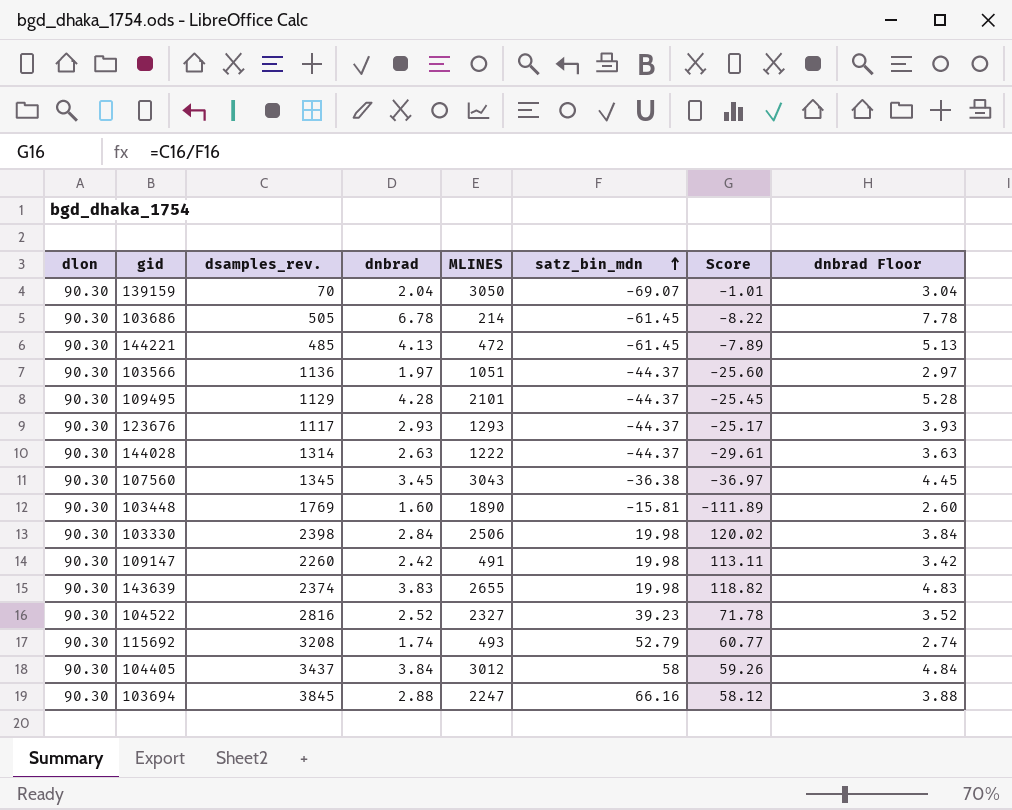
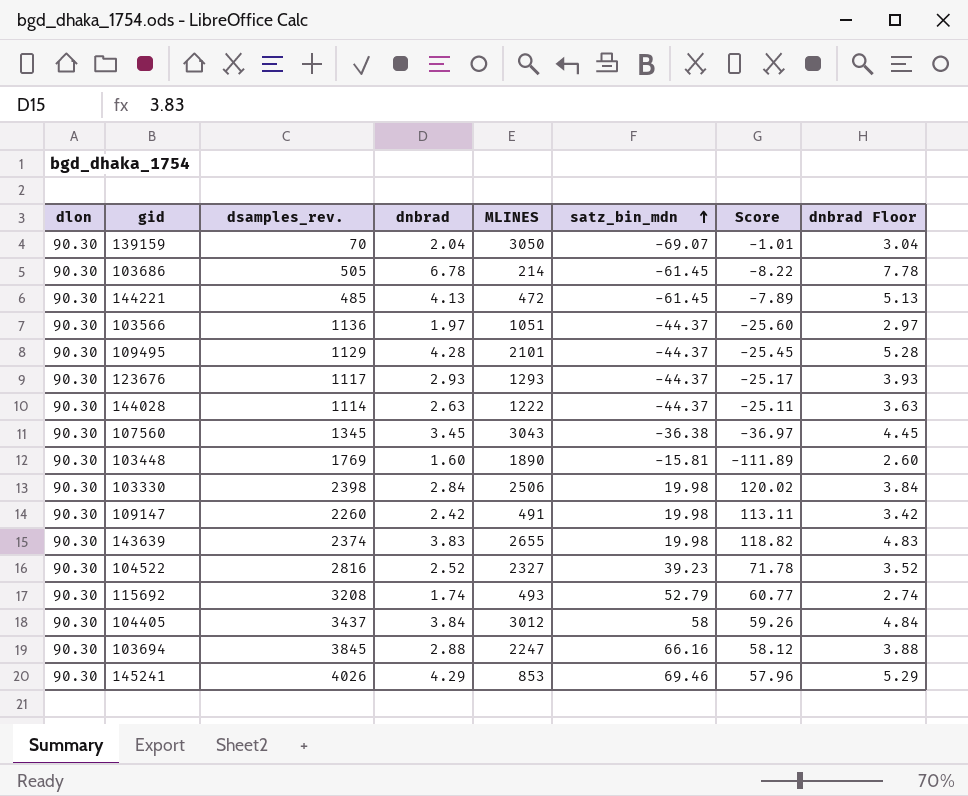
144028 | dsamples_rev.: 1314 -> 1114
144028 | Score: -29.61 -> -25.11
row 145241: none -> 90.30 | 4026 | 4.29 | 853 | 69.46 | 57.96 | 5.29

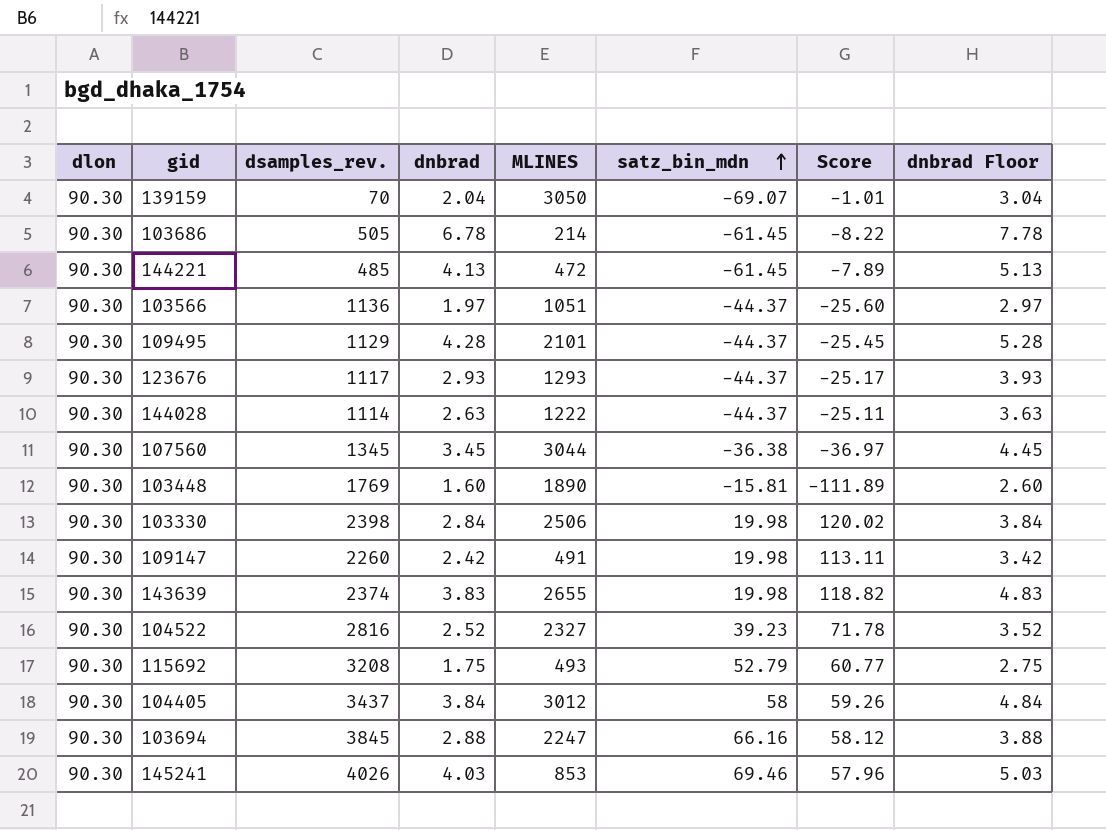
107560 | MLINES: 3043 -> 3044
115692 | dnbrad: 1.74 -> 1.75
115692 | dnbrad Floor: 2.74 -> 2.75
145241 | dnbrad: 4.29 -> 4.03
145241 | dnbrad Floor: 5.29 -> 5.03

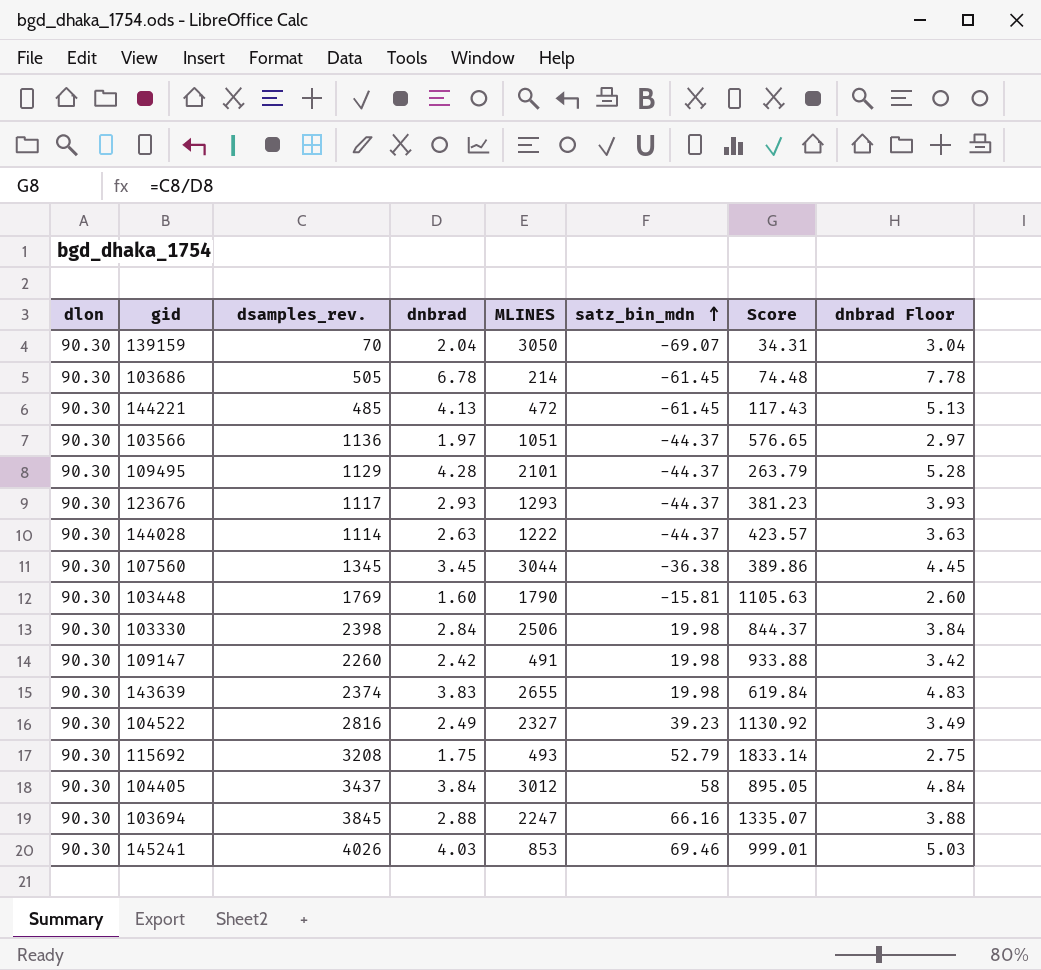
column Score | formula: [dsamples_rev.] / [satz_bin_mdn] -> [dsamples_rev.] / [dnbrad]
103448 | MLINES: 1890 -> 1790
104522 | dnbrad: 2.52 -> 2.49
104522 | dnbrad Floor: 3.52 -> 3.49

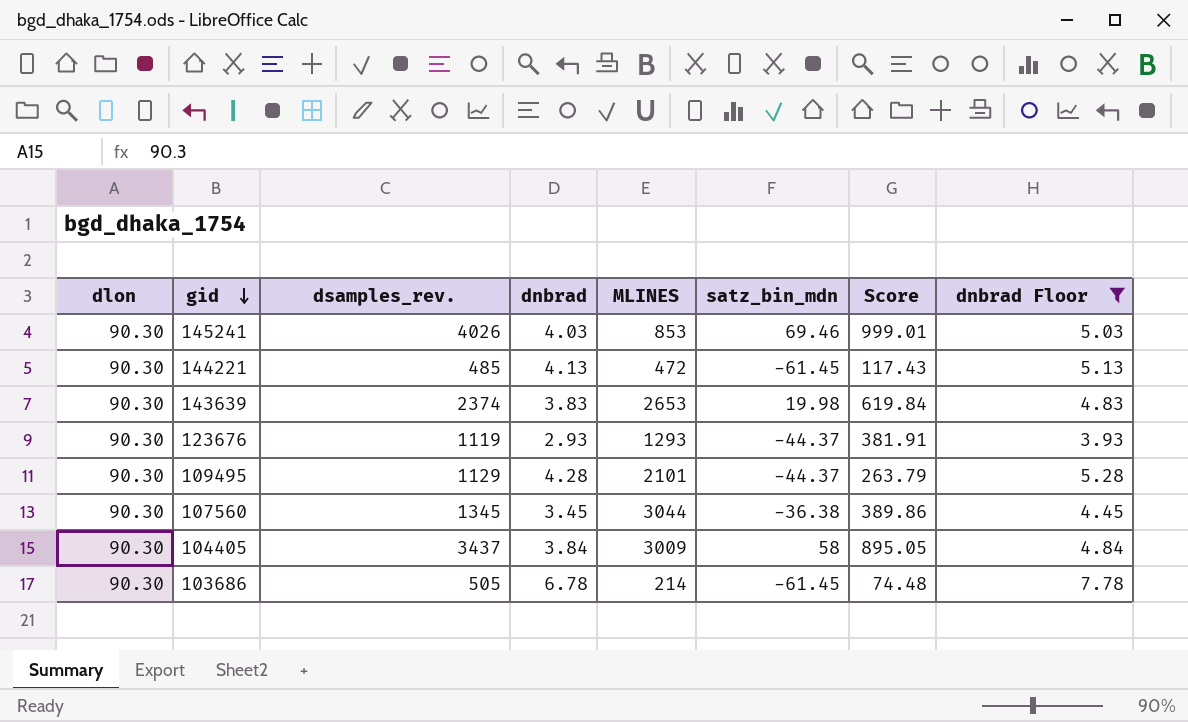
filter: none -> dnbrad Floor >= 3.93
row order: satz_bin_mdn ascending -> gid descending
143639 | MLINES: 2655 -> 2653
123676 | dsamples_rev.: 1117 -> 1119
123676 | Score: 381.23 -> 381.91
104405 | MLINES: 3012 -> 3009

